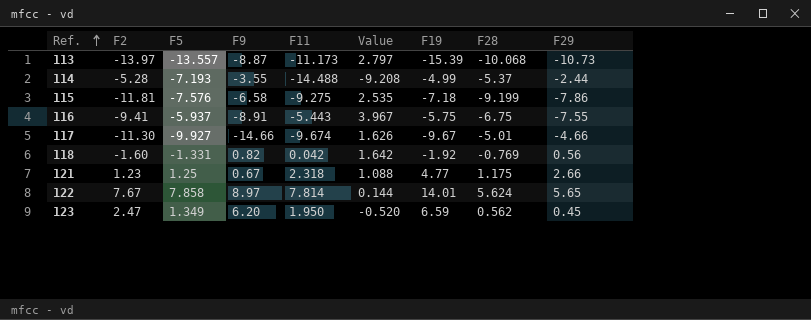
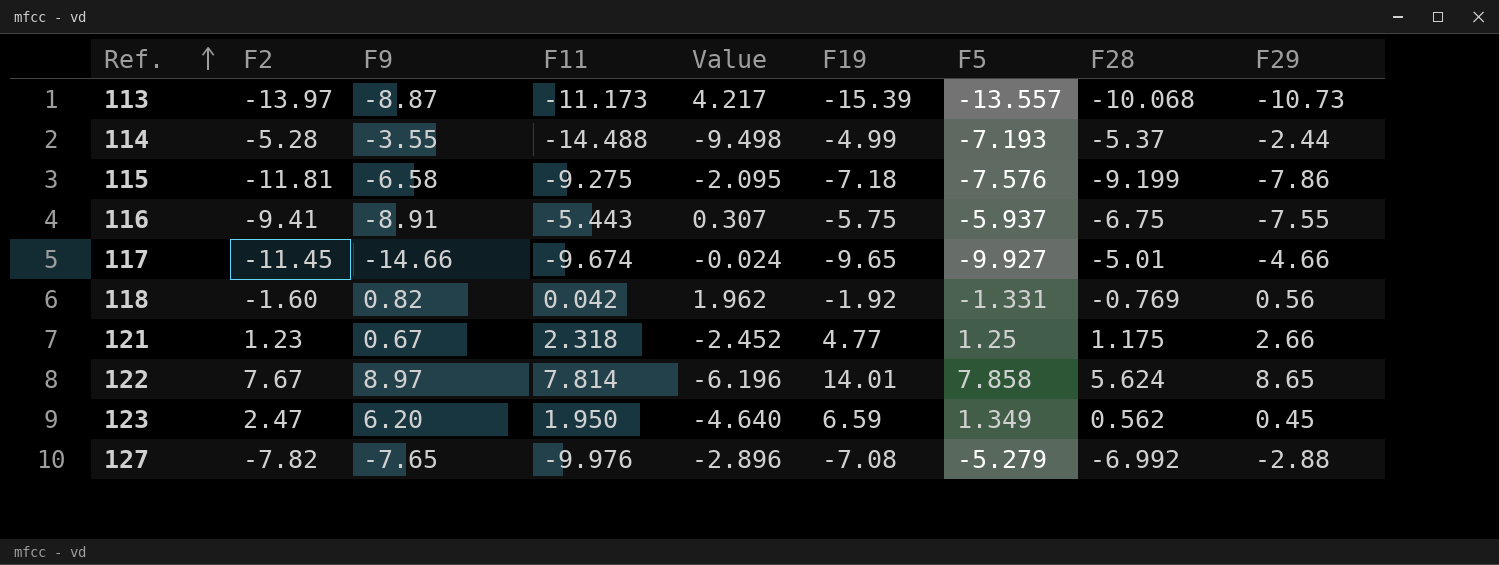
column Value | formula: [F11] - [F2] -> [F11] - [F19]
column F5 | position: 3 -> 7
117 | F2: -11.30 -> -11.45
117 | F19: -9.67 -> -9.65
122 | F29: 5.65 -> 8.65
row 127: none -> -7.82 | -7.65 | -9.976 | -2.896 | -7.08 | -5.279 | -6.992 | -2.88

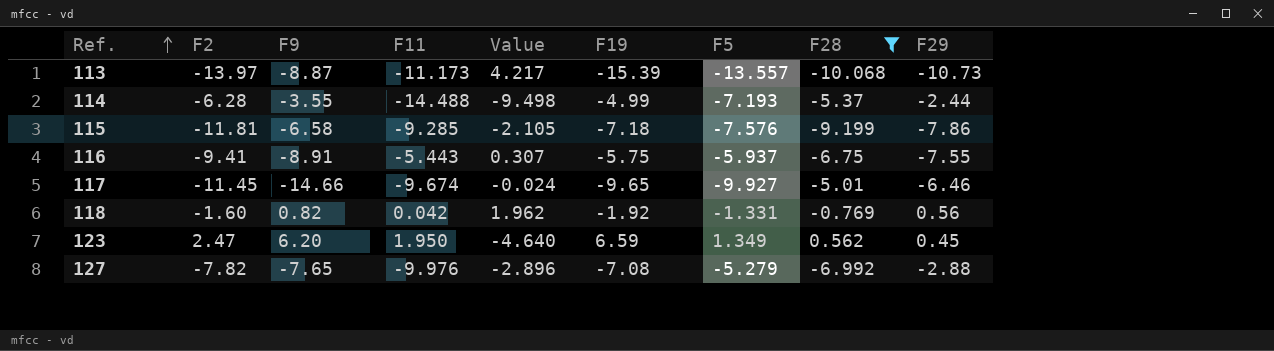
filter: none -> F28 <= 0.562
114 | F2: -5.28 -> -6.28
115 | F11: -9.275 -> -9.285
115 | Value: -2.095 -> -2.105
117 | F29: -4.66 -> -6.46

